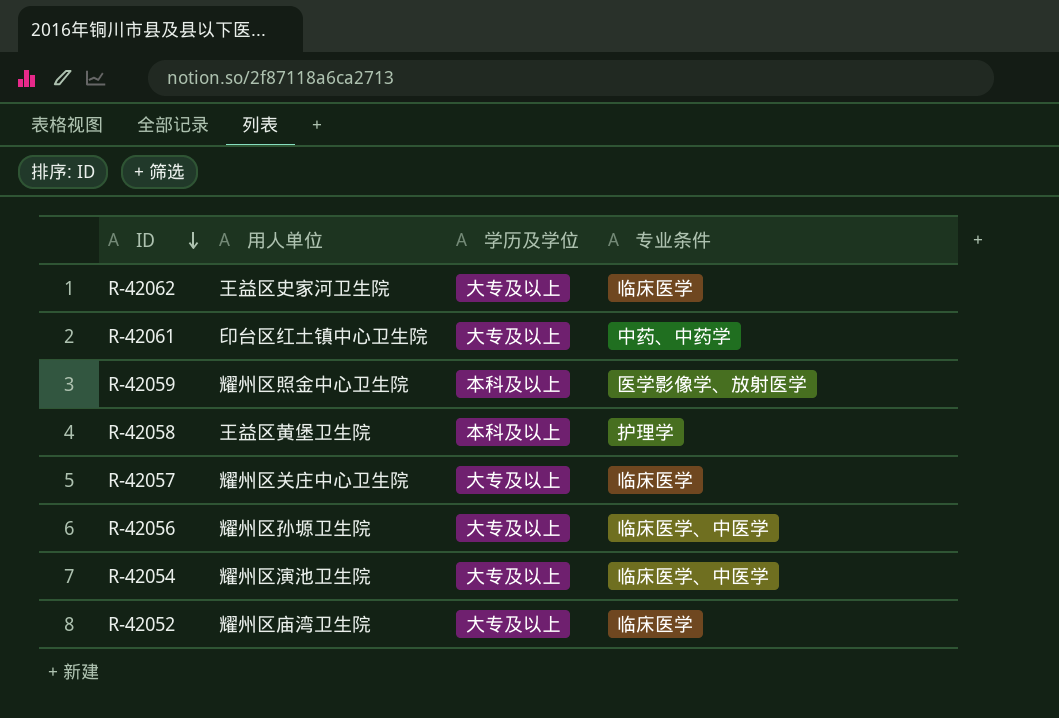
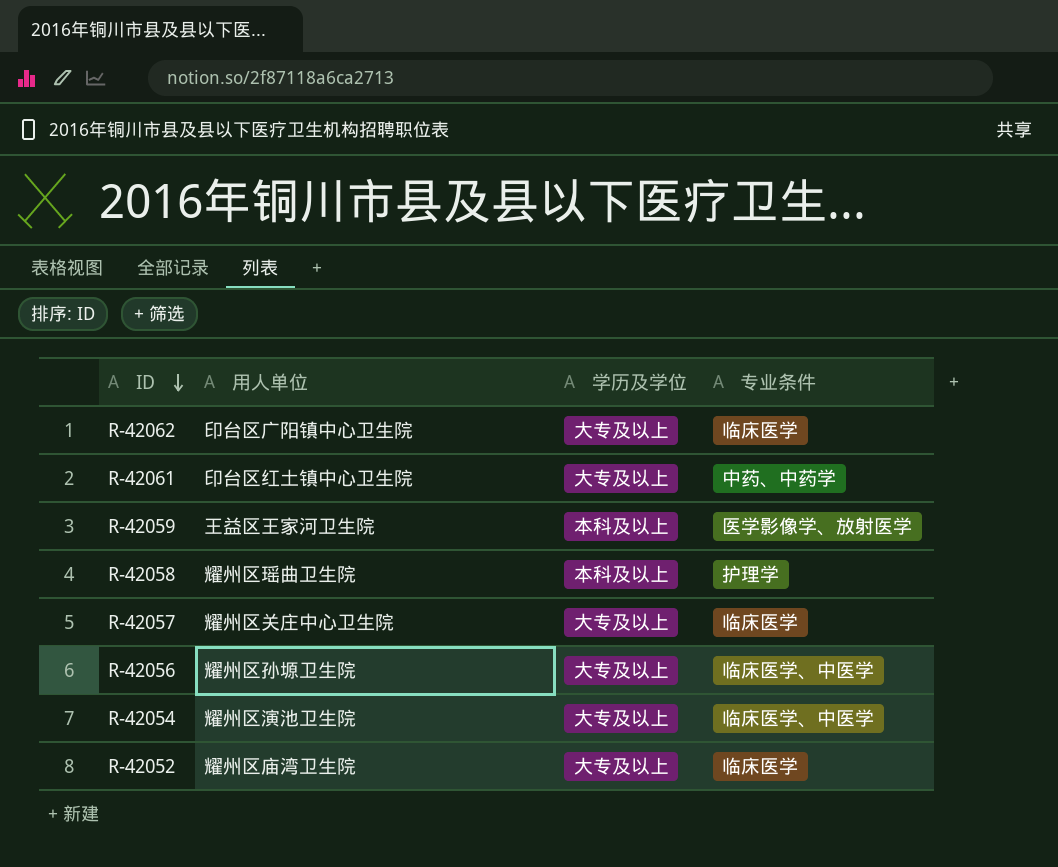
R-42062 | 用人单位: 王益区史家河卫生院 -> 印台区广阳镇中心卫生院
R-42059 | 用人单位: 耀州区照金中心卫生院 -> 王益区王家河卫生院
R-42058 | 用人单位: 王益区黄堡卫生院 -> 耀州区瑶曲卫生院

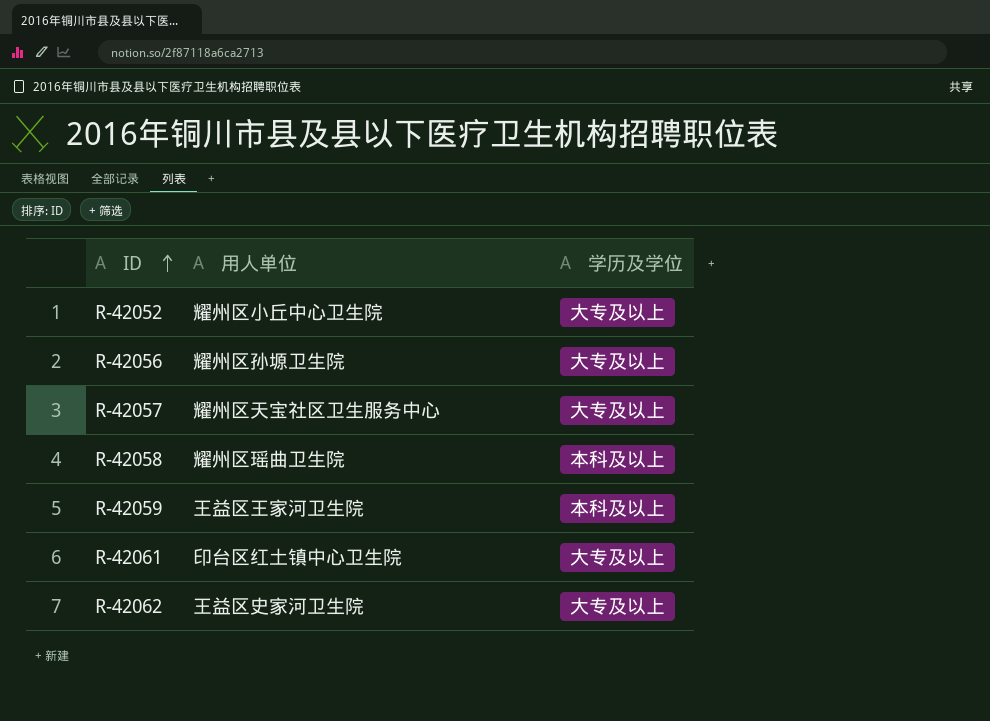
row order: ID descending -> ID ascending
column 专业条件 | position: 4 -> none
row R-42054: 耀州区演池卫生院 | 大专及以上 | 临床医学、中医学 -> none
R-42052 | 用人单位: 耀州区庙湾卫生院 -> 耀州区小丘中心卫生院
R-42057 | 用人单位: 耀州区关庄中心卫生院 -> 耀州区天宝社区卫生服务中心
R-42062 | 用人单位: 印台区广阳镇中心卫生院 -> 王益区史家河卫生院

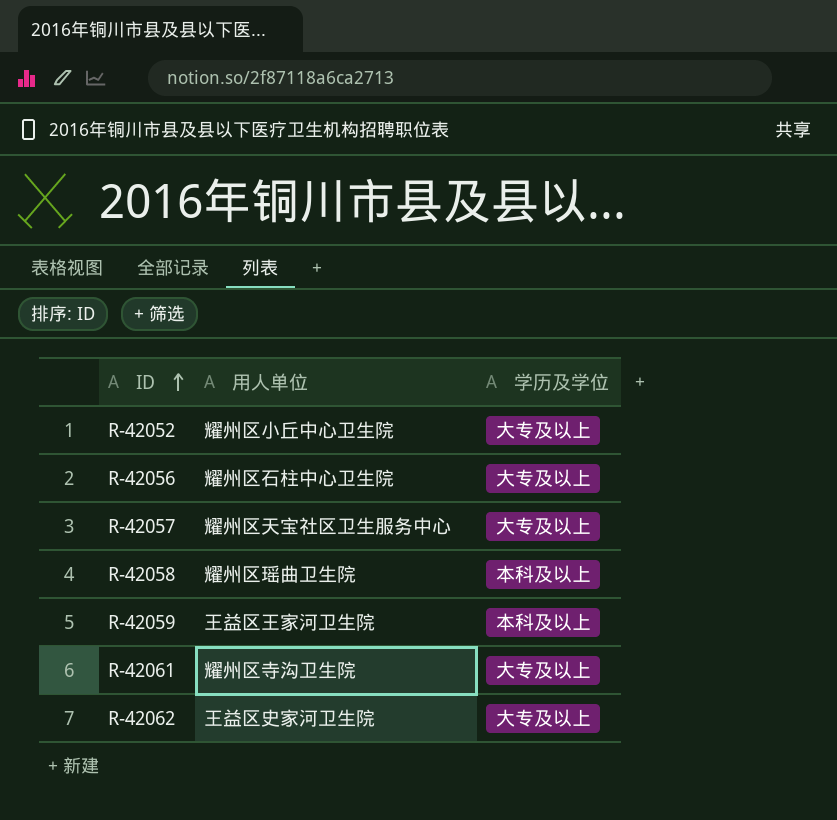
R-42056 | 用人单位: 耀州区孙塬卫生院 -> 耀州区石柱中心卫生院
R-42061 | 用人单位: 印台区红土镇中心卫生院 -> 耀州区寺沟卫生院

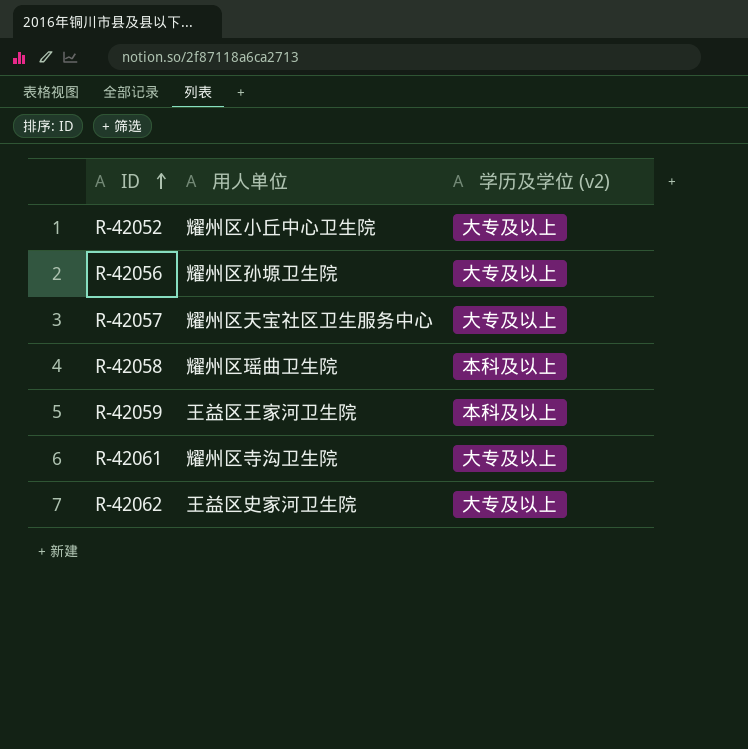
column name: 学历及学位 -> 学历及学位 (v2)
R-42056 | 用人单位: 耀州区石柱中心卫生院 -> 耀州区孙塬卫生院

